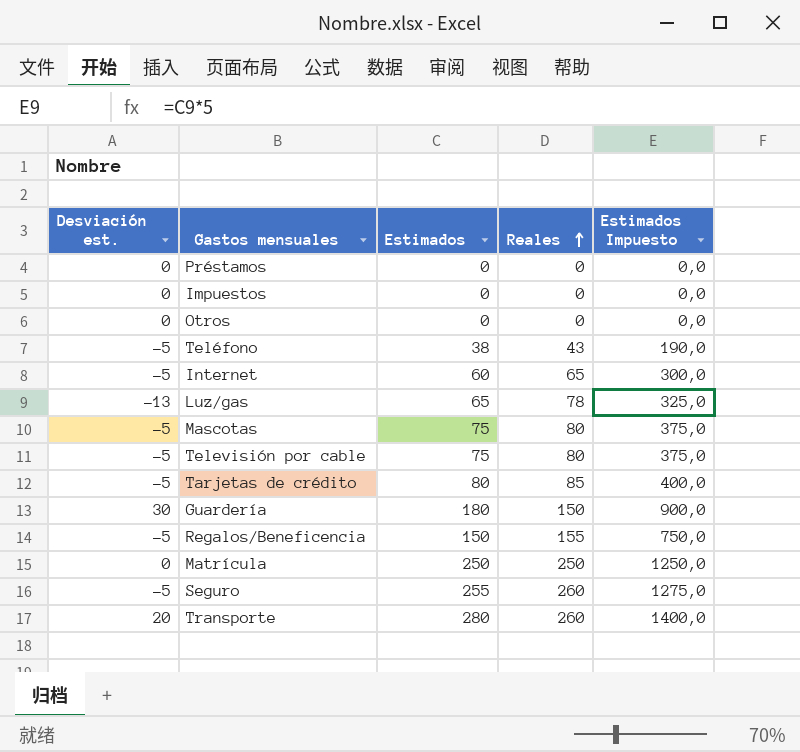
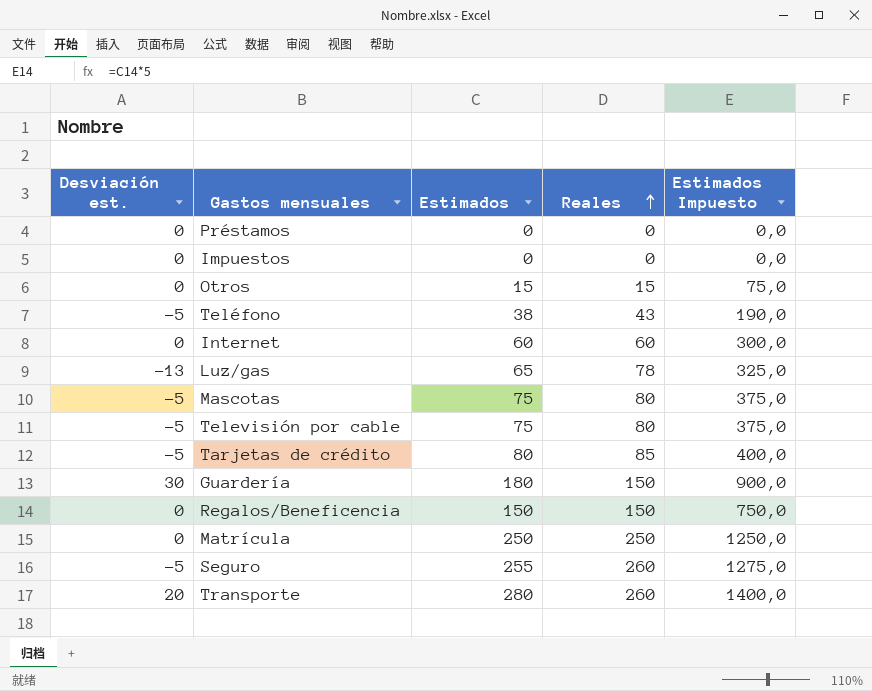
Otros | Estimados: 0 -> 15
Otros | Reales: 0 -> 15
Otros | Estimados Impuesto: 0,0 -> 75,0
Internet | Desviación est.: -5 -> 0
Internet | Reales: 65 -> 60
Regalos/Beneficencia | Desviación est.: -5 -> 0
Regalos/Beneficencia | Reales: 155 -> 150

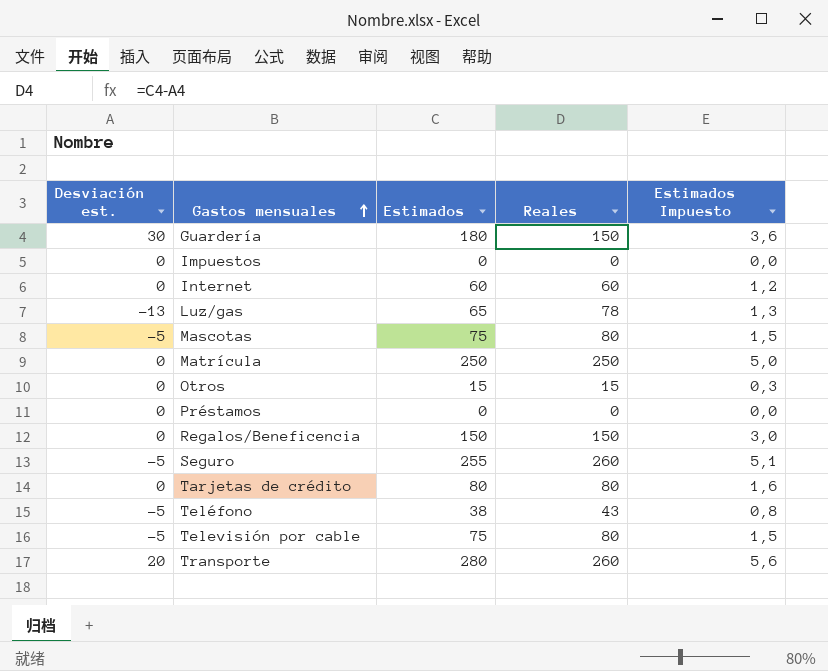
row order: Reales ascending -> Gastos mensuales ascending
column Estimados Impuesto | formula: [Estimados] * 5 -> [Estimados] * 0,02
Tarjetas de crédito | Desviación est.: -5 -> 0
Tarjetas de crédito | Reales: 85 -> 80

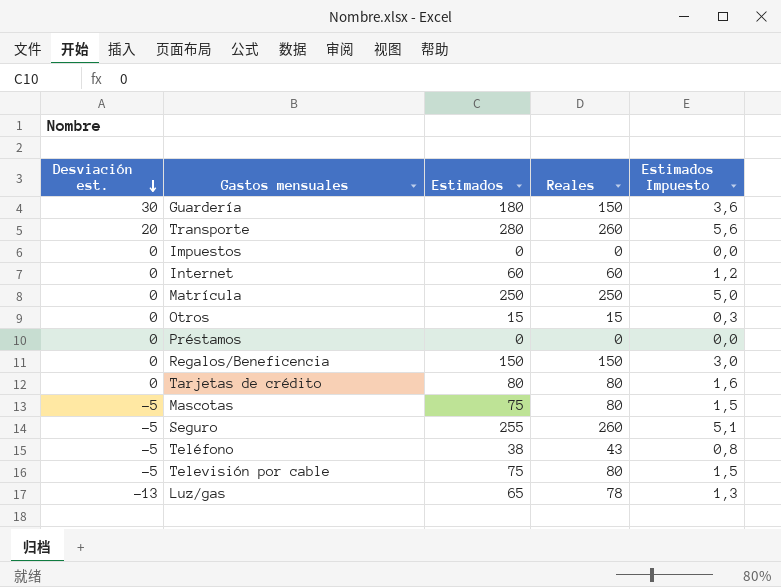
row order: Gastos mensuales ascending -> Desviación est. descending

